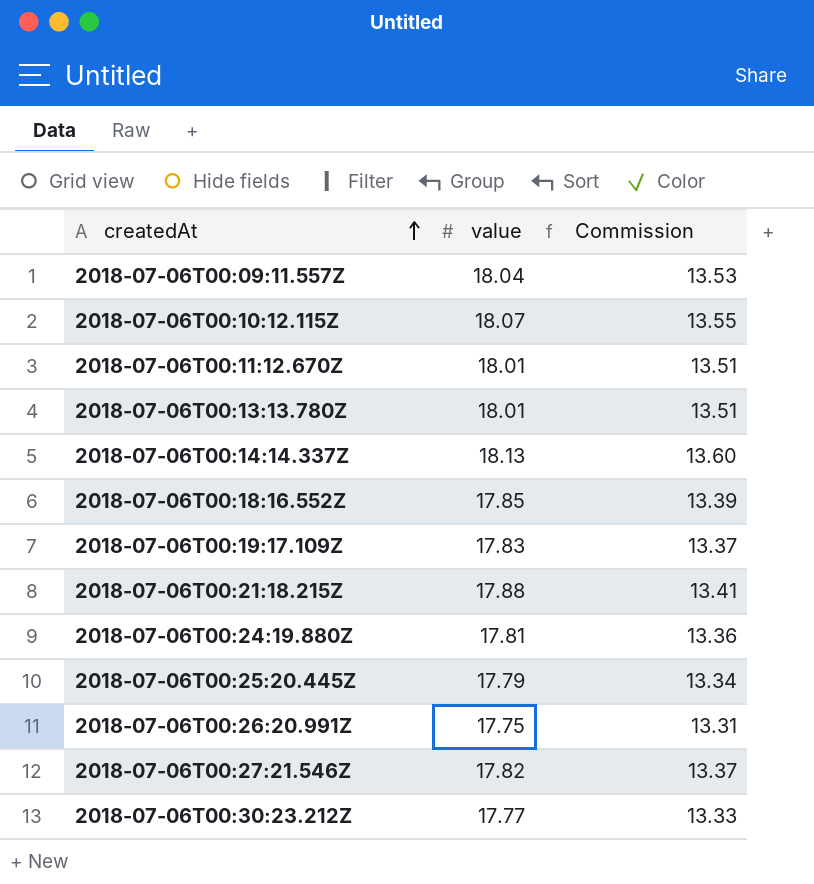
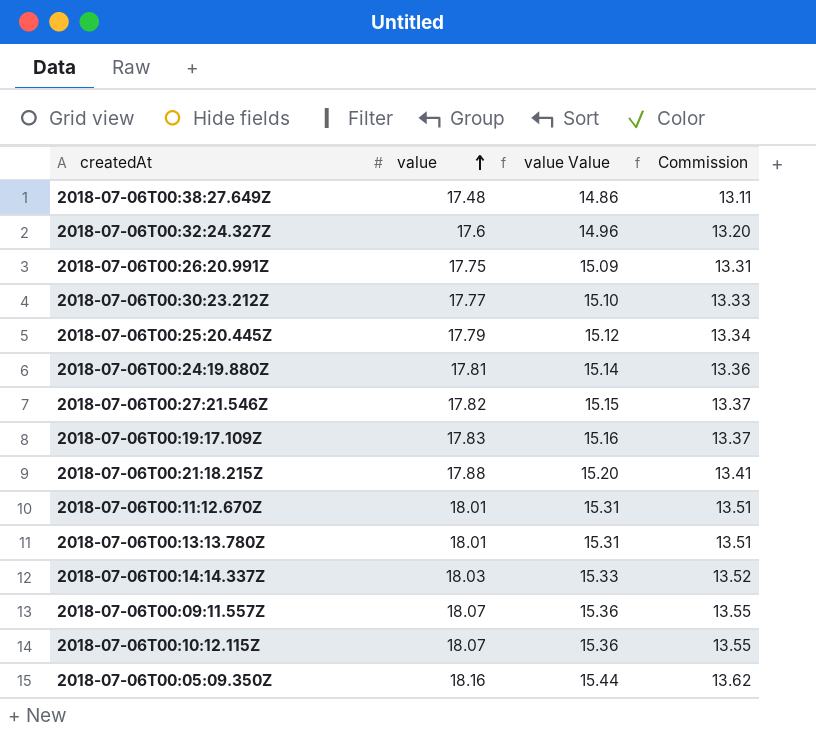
row order: createdAt ascending -> value ascending
column value Value | formula: none -> [value] * 0.85
row 2018-07-06T00:18:16.552Z: 17.85 | 13.39 -> none
row 2018-07-06T00:38:27.649Z: none -> 17.48 | 14.86 | 13.11
row 2018-07-06T00:32:24.327Z: none -> 17.6 | 14.96 | 13.20
2018-07-06T00:14:14.337Z | value: 18.13 -> 18.03
2018-07-06T00:14:14.337Z | Commission: 13.60 -> 13.52
2018-07-06T00:09:11.557Z | value: 18.04 -> 18.07
2018-07-06T00:09:11.557Z | Commission: 13.53 -> 13.55
row 2018-07-06T00:05:09.350Z: none -> 18.16 | 15.44 | 13.62

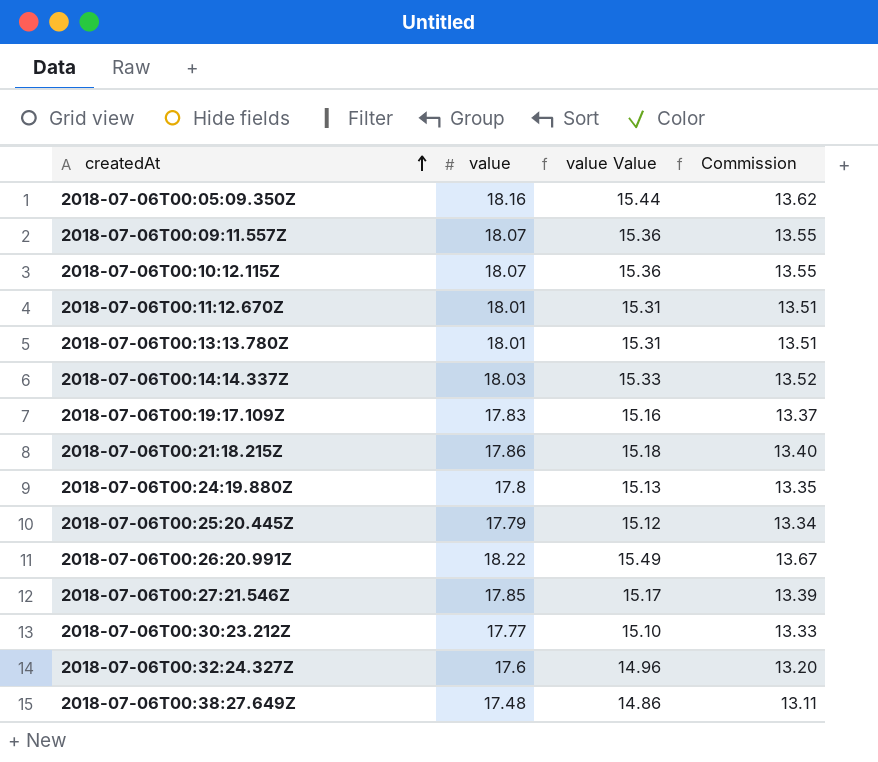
row order: value ascending -> createdAt ascending
2018-07-06T00:21:18.215Z | value: 17.88 -> 17.86
2018-07-06T00:21:18.215Z | value Value: 15.20 -> 15.18
2018-07-06T00:21:18.215Z | Commission: 13.41 -> 13.40
2018-07-06T00:24:19.880Z | value: 17.81 -> 17.8
2018-07-06T00:24:19.880Z | value Value: 15.14 -> 15.13
2018-07-06T00:24:19.880Z | Commission: 13.36 -> 13.35
2018-07-06T00:26:20.991Z | value: 17.75 -> 18.22
2018-07-06T00:26:20.991Z | value Value: 15.09 -> 15.49
2018-07-06T00:26:20.991Z | Commission: 13.31 -> 13.67
2018-07-06T00:27:21.546Z | value: 17.82 -> 17.85
2018-07-06T00:27:21.546Z | value Value: 15.15 -> 15.17
2018-07-06T00:27:21.546Z | Commission: 13.37 -> 13.39

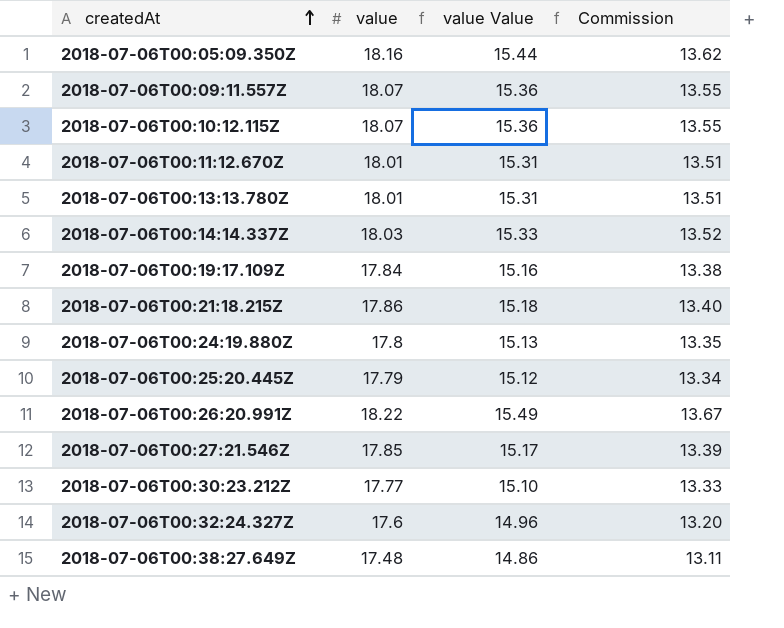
2018-07-06T00:19:17.109Z | value: 17.83 -> 17.84
2018-07-06T00:19:17.109Z | Commission: 13.37 -> 13.38

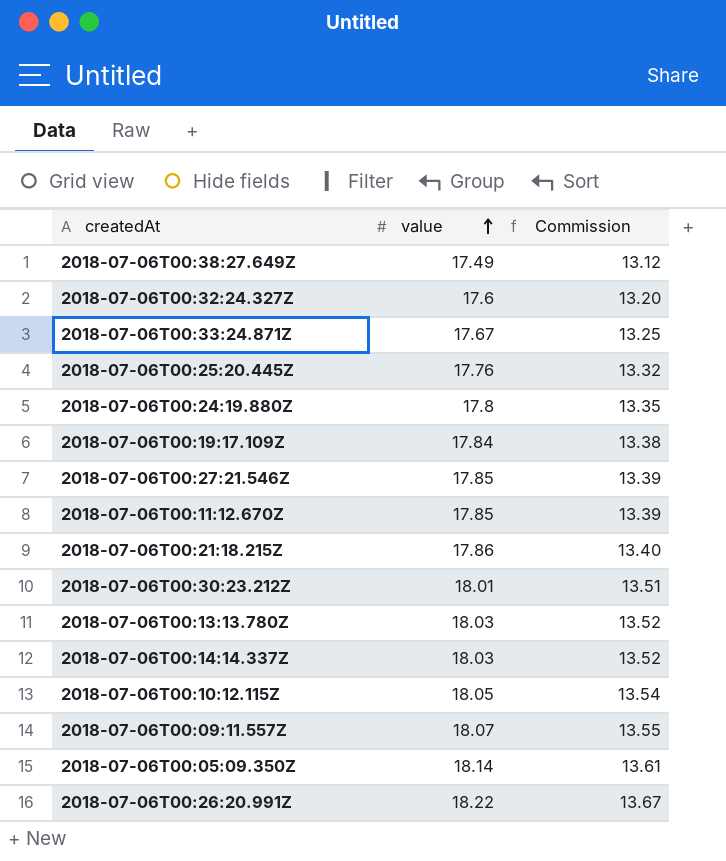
row order: createdAt ascending -> value ascending
column value Value | formula: [value] * 0.85 -> none
2018-07-06T00:38:27.649Z | value: 17.48 -> 17.49
2018-07-06T00:38:27.649Z | Commission: 13.11 -> 13.12
row 2018-07-06T00:33:24.871Z: none -> 17.67 | 13.25
2018-07-06T00:25:20.445Z | value: 17.79 -> 17.76
2018-07-06T00:25:20.445Z | Commission: 13.34 -> 13.32
2018-07-06T00:11:12.670Z | value: 18.01 -> 17.85
2018-07-06T00:11:12.670Z | Commission: 13.51 -> 13.39
2018-07-06T00:30:23.212Z | value: 17.77 -> 18.01
2018-07-06T00:30:23.212Z | Commission: 13.33 -> 13.51
2018-07-06T00:13:13.780Z | value: 18.01 -> 18.03
2018-07-06T00:13:13.780Z | Commission: 13.51 -> 13.52
2018-07-06T00:10:12.115Z | value: 18.07 -> 18.05
2018-07-06T00:10:12.115Z | Commission: 13.55 -> 13.54
2018-07-06T00:05:09.350Z | value: 18.16 -> 18.14
2018-07-06T00:05:09.350Z | Commission: 13.62 -> 13.61

